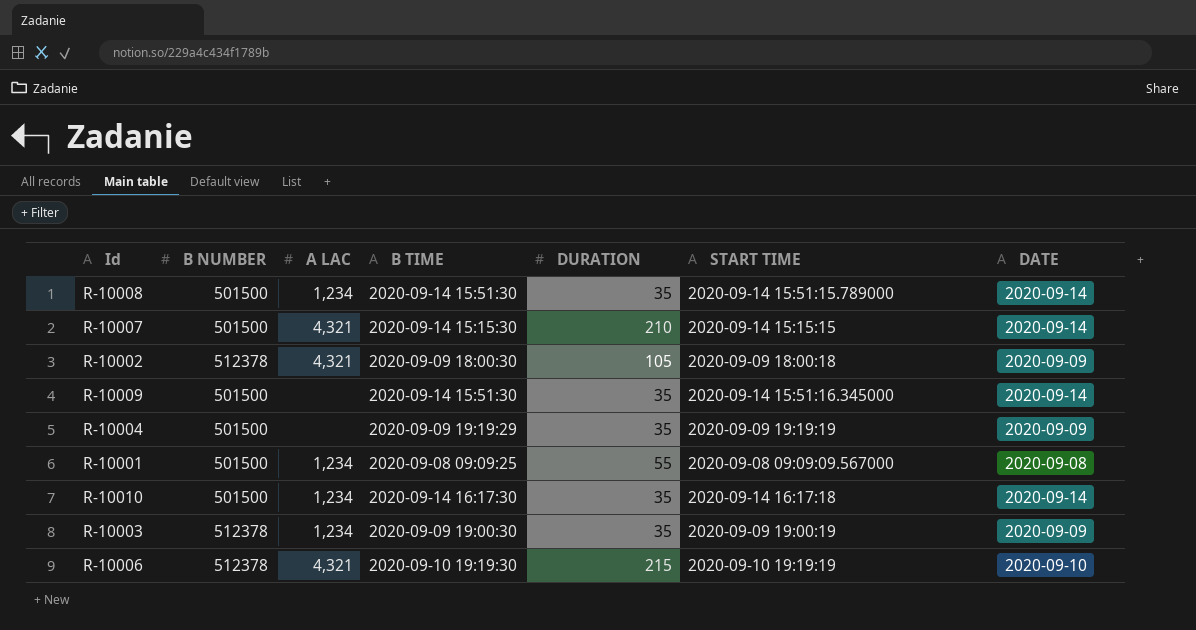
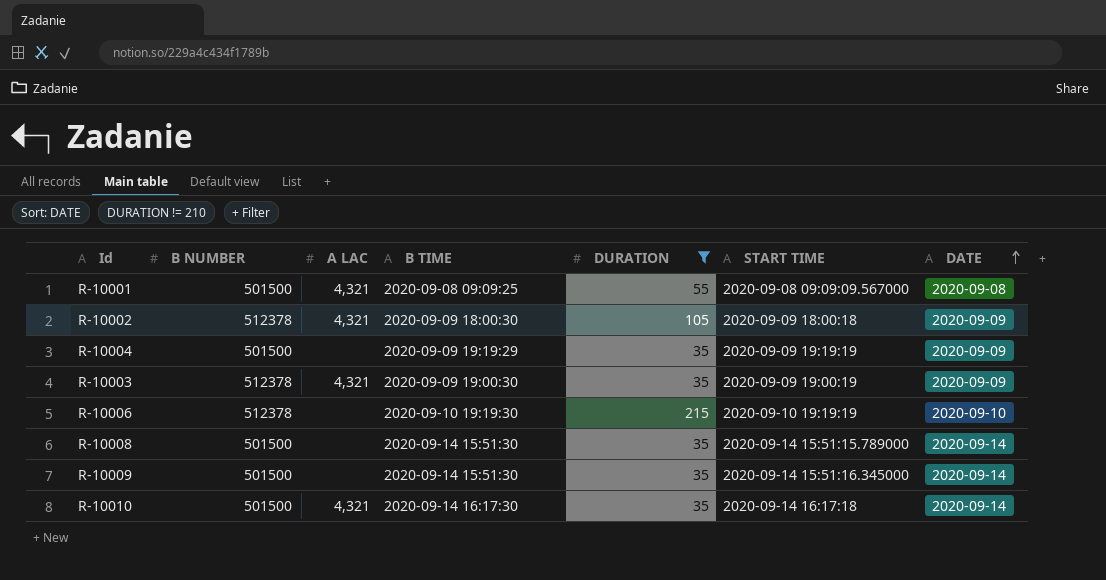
filter: none -> DURATION != 210
row order: none -> DATE ascending
R-10001 | A LAC: 1,234 -> 4,321
R-10003 | A LAC: 1,234 -> 4,321
R-10006 | A LAC: 4,321 -> none
R-10008 | A LAC: 1,234 -> none
R-10010 | A LAC: 1,234 -> 4,321

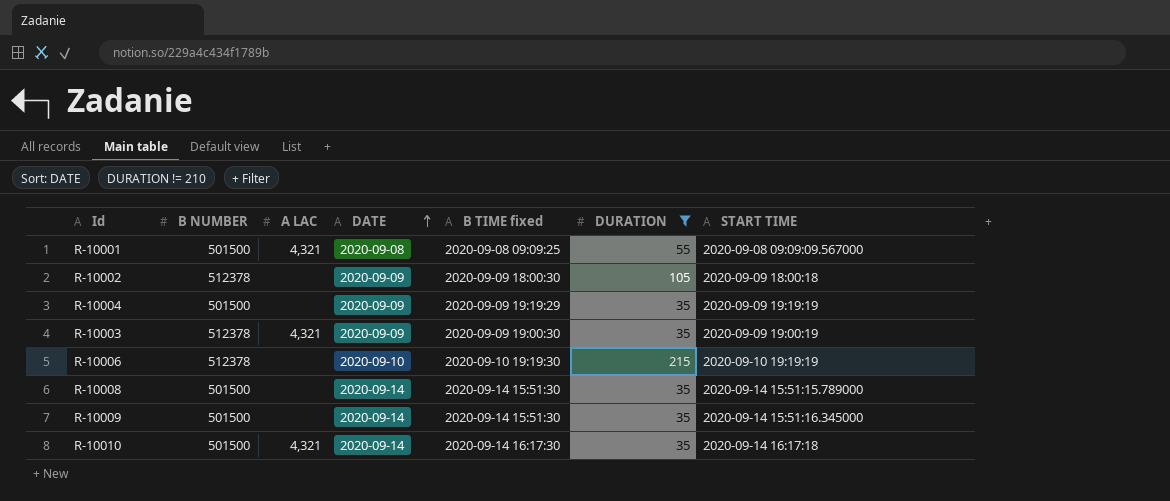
column DATE | position: 7 -> 4
column name: B TIME -> B TIME fixed
R-10002 | A LAC: 4,321 -> none

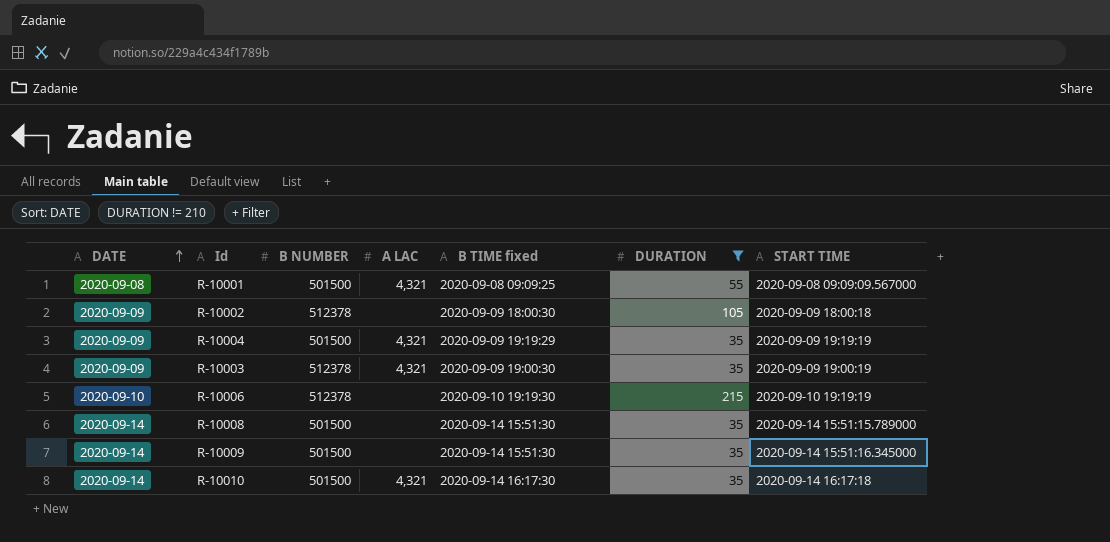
column DATE | position: 4 -> 1
R-10004 | A LAC: none -> 4,321

